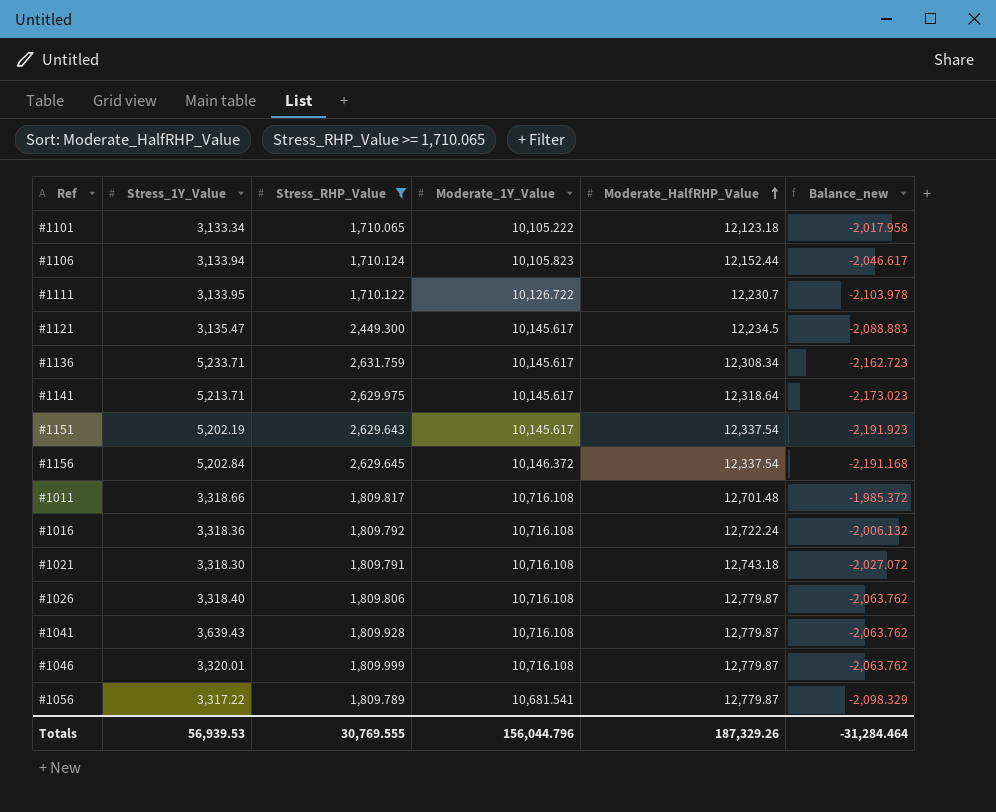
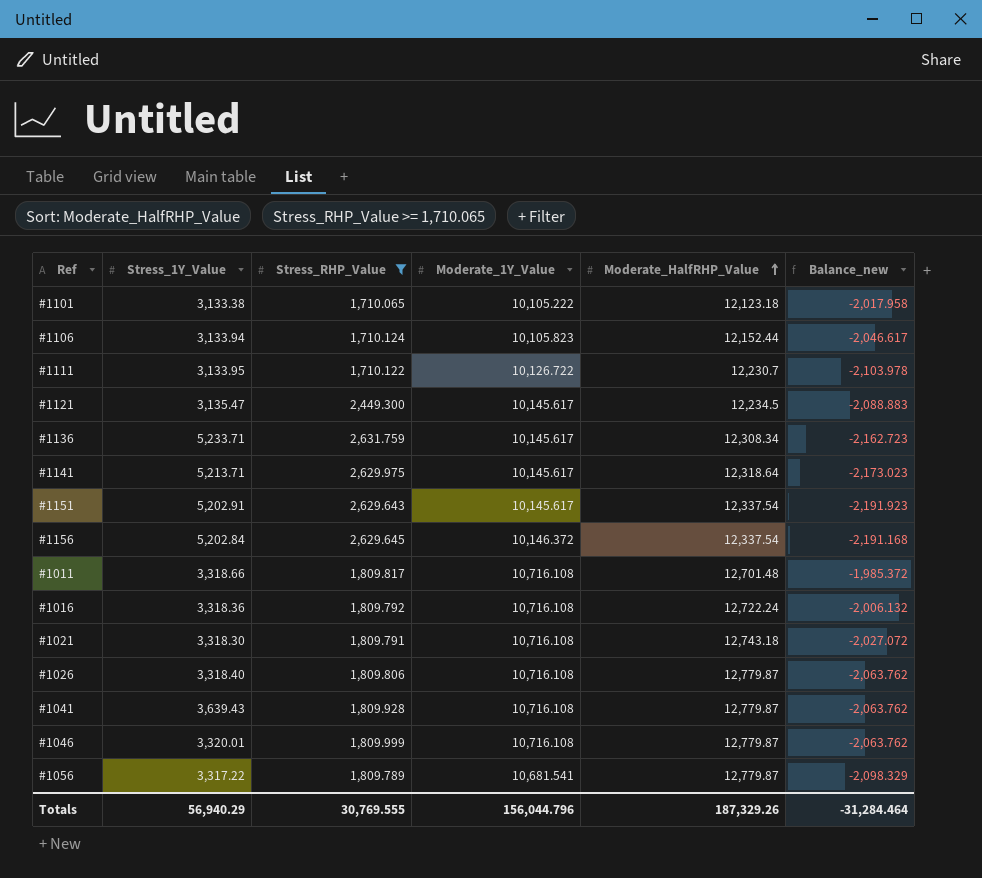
#1101 | Stress_1Y_Value: 3,133.34 -> 3,133.38
#1151 | Stress_1Y_Value: 5,202.19 -> 5,202.91
Totals | Stress_1Y_Value: 56,939.53 -> 56,940.29

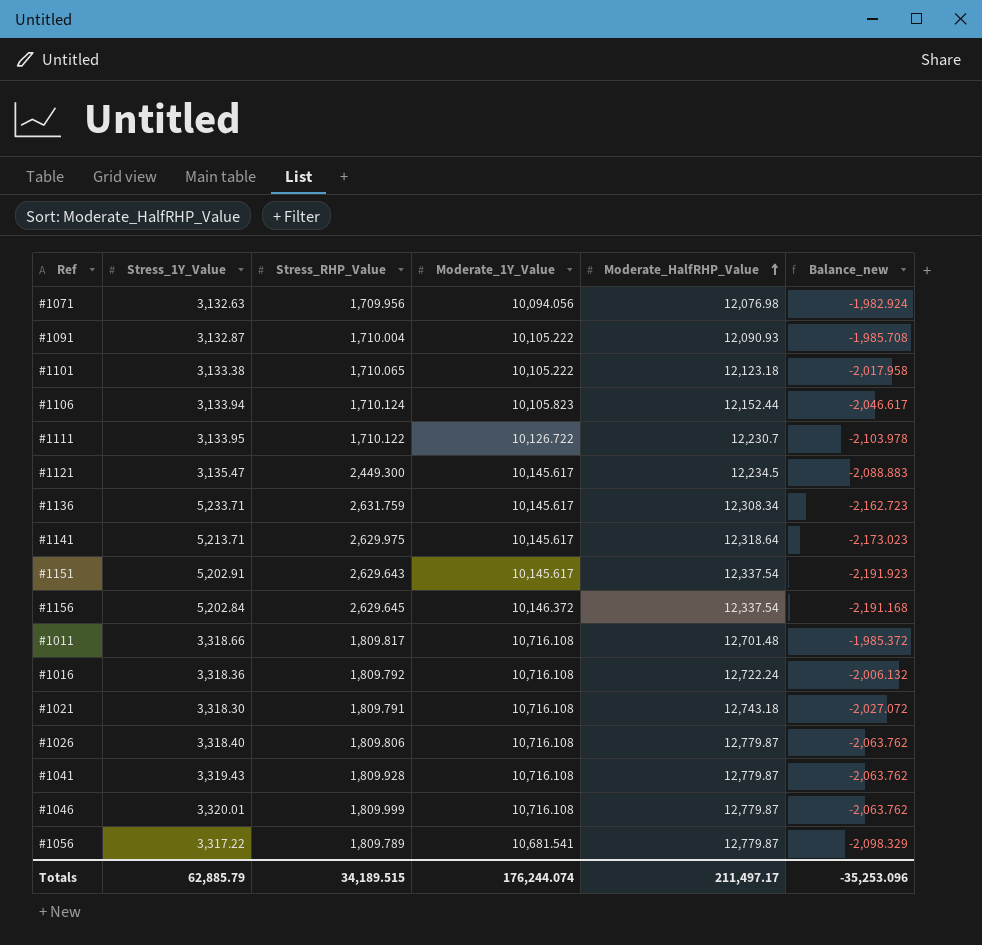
filter: Stress_RHP_Value >= 1,710.065 -> none
#1041 | Stress_1Y_Value: 3,639.43 -> 3,319.43
Totals | Stress_1Y_Value: 56,940.29 -> 62,885.79
Totals | Stress_RHP_Value: 30,769.555 -> 34,189.515
Totals | Moderate_1Y_Value: 156,044.796 -> 176,244.074
Totals | Moderate_HalfRHP_Value: 187,329.26 -> 211,497.17
Totals | Balance_new: -31,284.464 -> -35,253.096

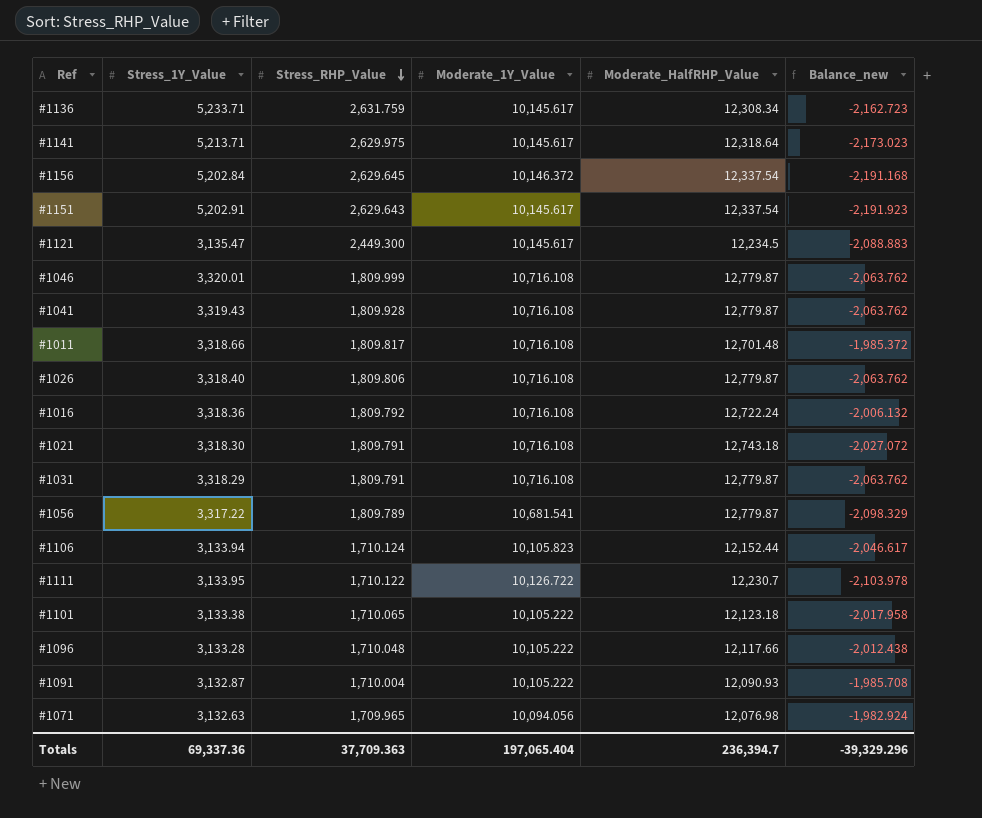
row order: Moderate_HalfRHP_Value ascending -> Stress_RHP_Value descending
row #1031: none -> 3,318.29 | 1,809.791 | 10,716.108 | 12,779.87 | -2,063.762
row #1096: none -> 3,133.28 | 1,710.048 | 10,105.222 | 12,117.66 | -2,012.438
#1071 | Stress_RHP_Value: 1,709.956 -> 1,709.965
Totals | Stress_1Y_Value: 62,885.79 -> 69,337.36
Totals | Stress_RHP_Value: 34,189.515 -> 37,709.363
Totals | Moderate_1Y_Value: 176,244.074 -> 197,065.404
Totals | Moderate_HalfRHP_Value: 211,497.17 -> 236,394.7
Totals | Balance_new: -35,253.096 -> -39,329.296

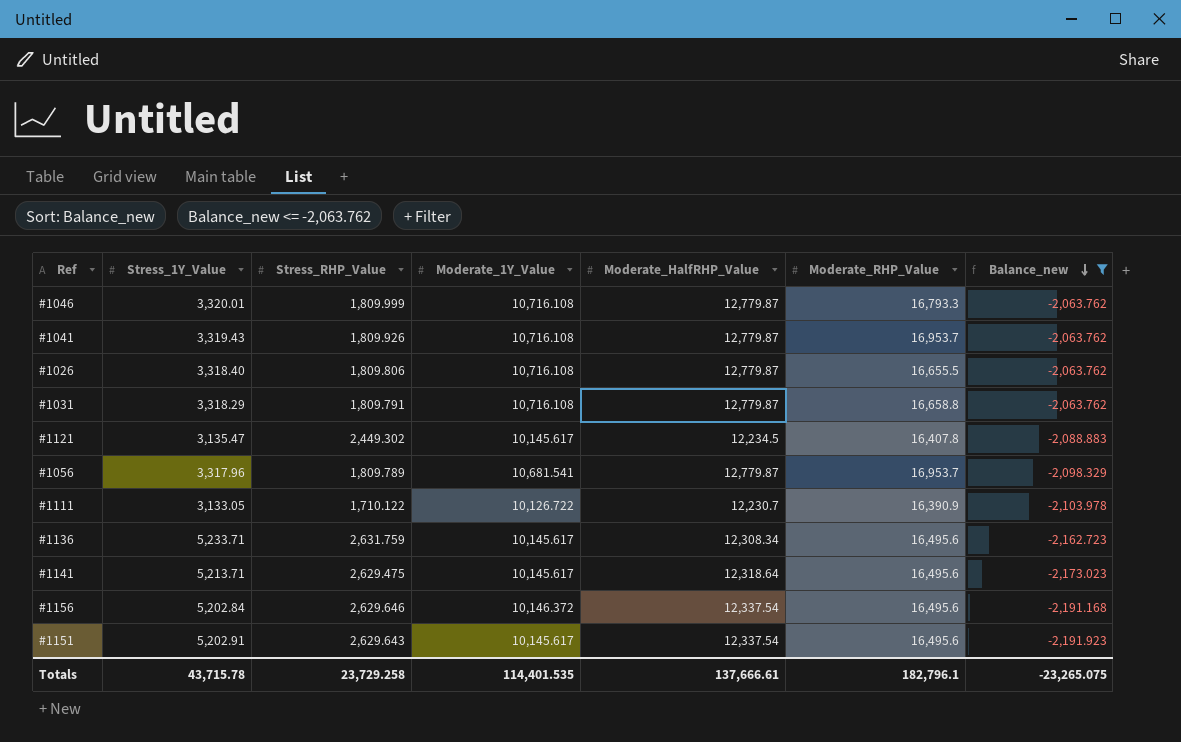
filter: none -> Balance_new <= -2,063.762
row order: Stress_RHP_Value descending -> Balance_new descending
column Moderate_RHP_Value | position: none -> 6
#1041 | Stress_RHP_Value: 1,809.928 -> 1,809.926
#1121 | Stress_RHP_Value: 2,449.300 -> 2,449.302
#1056 | Stress_1Y_Value: 3,317.22 -> 3,317.96
#1111 | Stress_1Y_Value: 3,133.95 -> 3,133.05
#1141 | Stress_RHP_Value: 2,629.975 -> 2,629.475
#1156 | Stress_RHP_Value: 2,629.645 -> 2,629.646
Totals | Stress_1Y_Value: 69,337.36 -> 43,715.78
Totals | Stress_RHP_Value: 37,709.363 -> 23,729.258
Totals | Moderate_1Y_Value: 197,065.404 -> 114,401.535
Totals | Moderate_HalfRHP_Value: 236,394.7 -> 137,666.61
Totals | Balance_new: -39,329.296 -> -23,265.075

